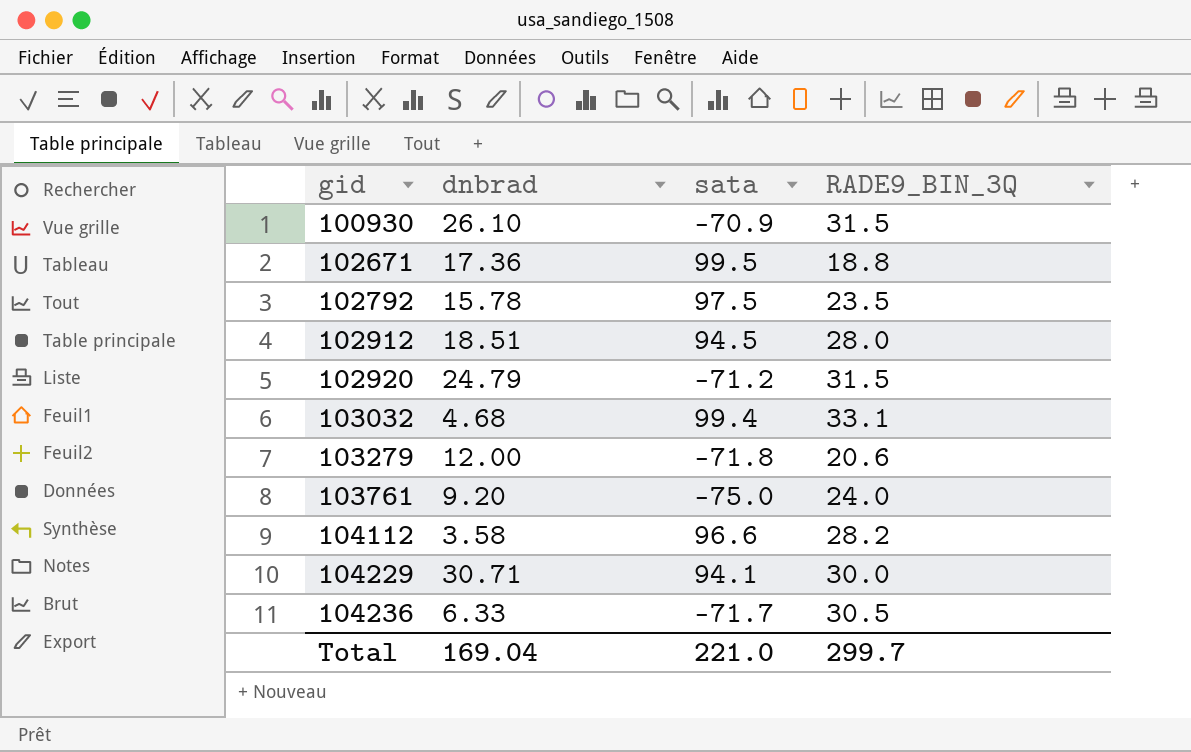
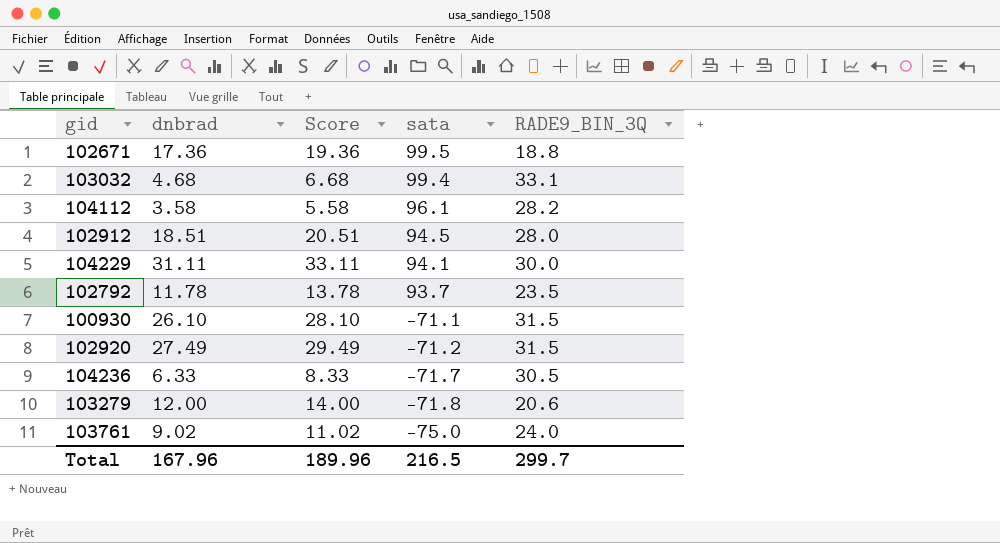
row order: gid ascending -> sata descending
column Score | formula: none -> [dnbrad] + 2
104112 | sata: 96.6 -> 96.1
104229 | dnbrad: 30.71 -> 31.11
102792 | dnbrad: 15.78 -> 11.78
102792 | sata: 97.5 -> 93.7
100930 | sata: -70.9 -> -71.1
102920 | dnbrad: 24.79 -> 27.49
103761 | dnbrad: 9.20 -> 9.02
Total | dnbrad: 169.04 -> 167.96
Total | sata: 221.0 -> 216.5

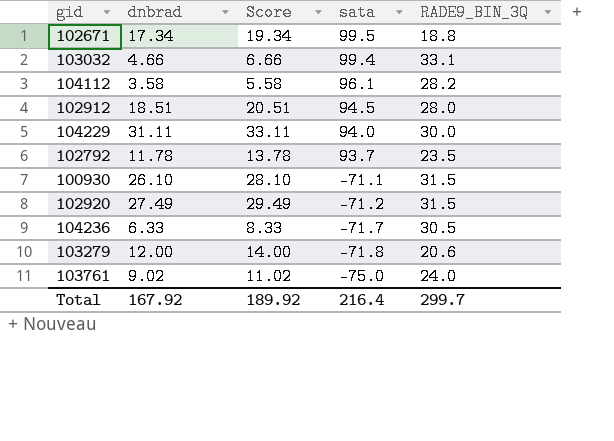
102671 | dnbrad: 17.36 -> 17.34
102671 | Score: 19.36 -> 19.34
103032 | dnbrad: 4.68 -> 4.66
103032 | Score: 6.68 -> 6.66
104229 | sata: 94.1 -> 94.0
Total | dnbrad: 167.96 -> 167.92
Total | Score: 189.96 -> 189.92
Total | sata: 216.5 -> 216.4

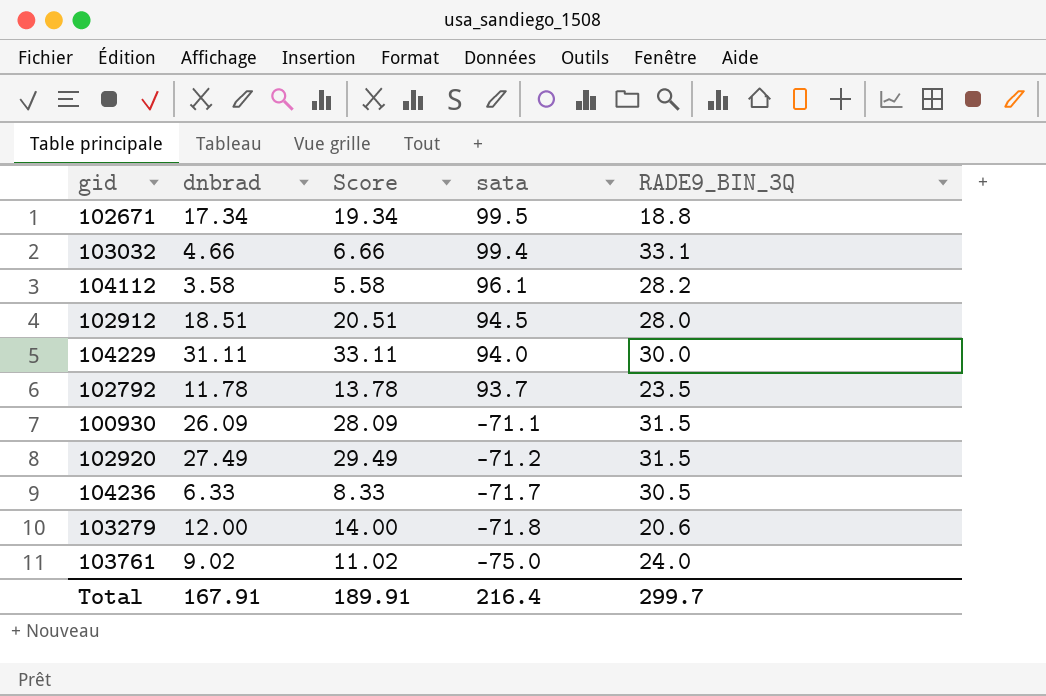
100930 | dnbrad: 26.10 -> 26.09
100930 | Score: 28.10 -> 28.09
Total | dnbrad: 167.92 -> 167.91
Total | Score: 189.92 -> 189.91

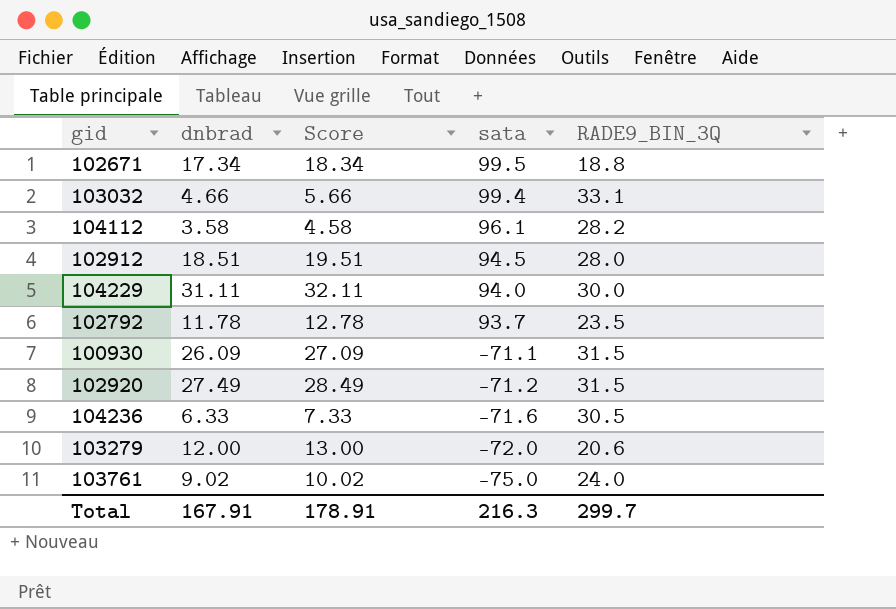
column Score | formula: [dnbrad] + 2 -> [dnbrad] + 1
104236 | sata: -71.7 -> -71.6
103279 | sata: -71.8 -> -72.0
Total | Score: 189.91 -> 178.91
Total | sata: 216.4 -> 216.3

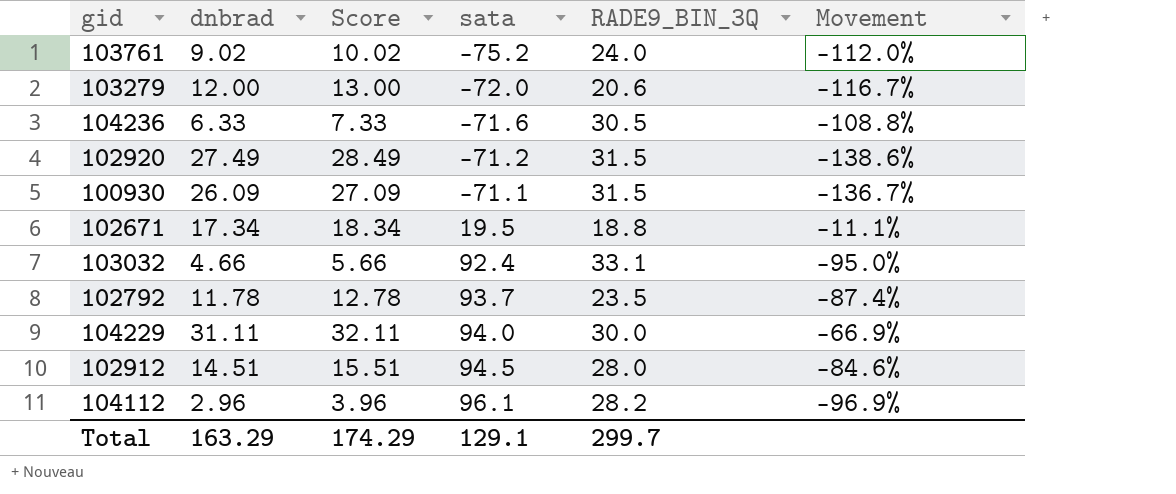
row order: sata descending -> sata ascending
column Movement | formula: none -> ([dnbrad] - [sata]) / [sata]
103761 | sata: -75.0 -> -75.2
102671 | sata: 99.5 -> 19.5
103032 | sata: 99.4 -> 92.4
102912 | dnbrad: 18.51 -> 14.51
102912 | Score: 19.51 -> 15.51
104112 | dnbrad: 3.58 -> 2.96
104112 | Score: 4.58 -> 3.96
Total | dnbrad: 167.91 -> 163.29
Total | Score: 178.91 -> 174.29
Total | sata: 216.3 -> 129.1

